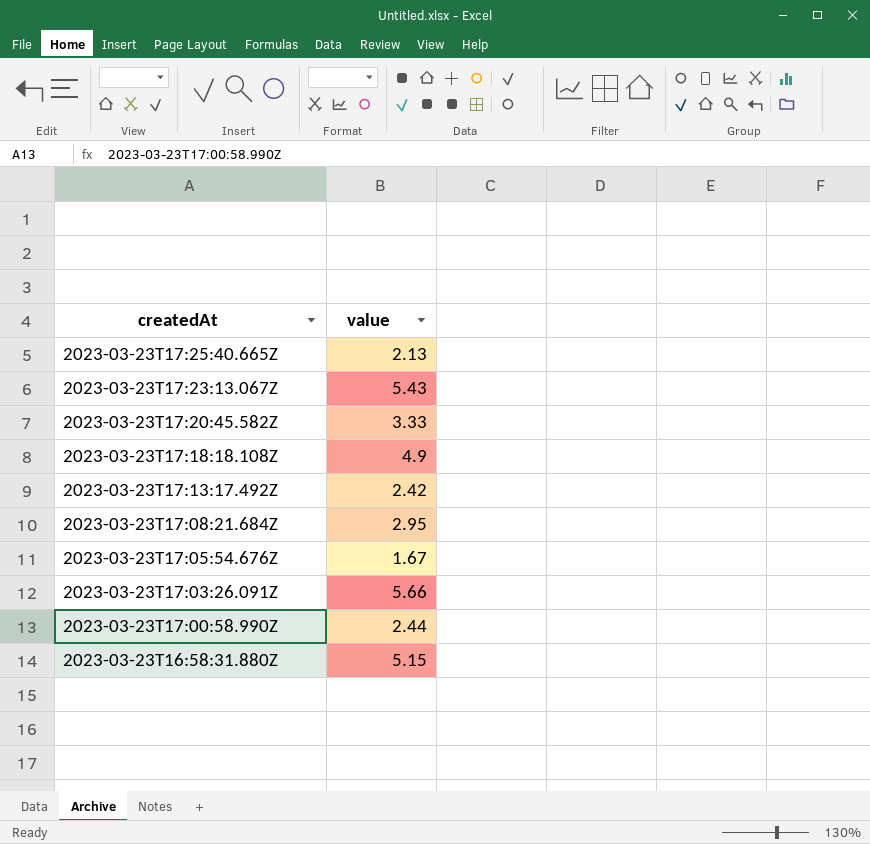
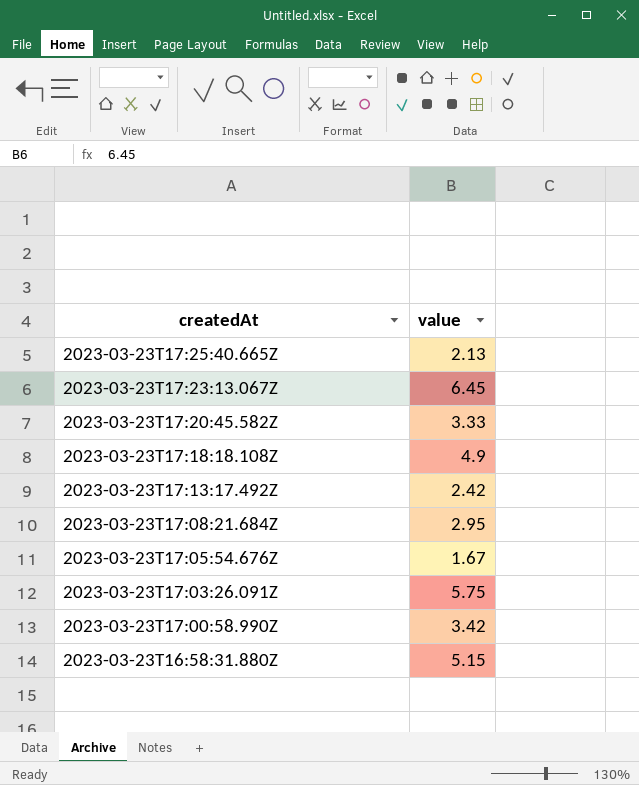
2023-03-23T17:23:13.067Z | value: 5.43 -> 6.45
2023-03-23T17:03:26.091Z | value: 5.66 -> 5.75
2023-03-23T17:00:58.990Z | value: 2.44 -> 3.42

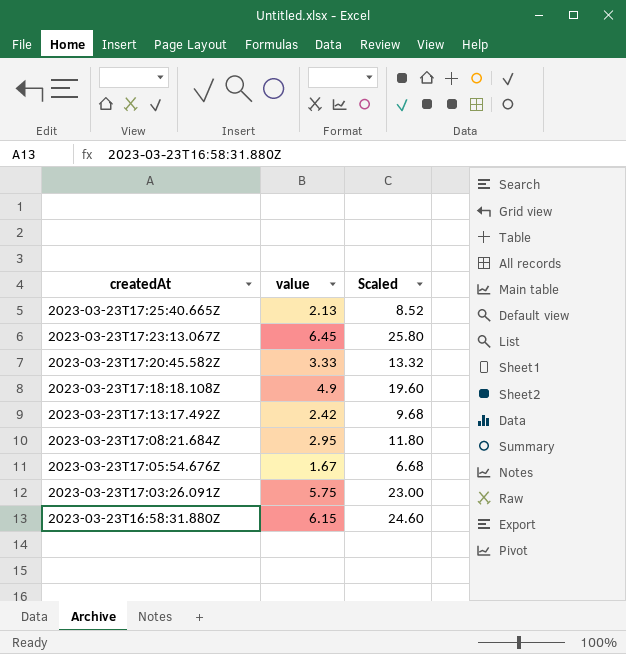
column Scaled | formula: none -> [value] * 4
row 2023-03-23T17:00:58.990Z: 3.42 -> none
2023-03-23T16:58:31.880Z | value: 5.15 -> 6.15

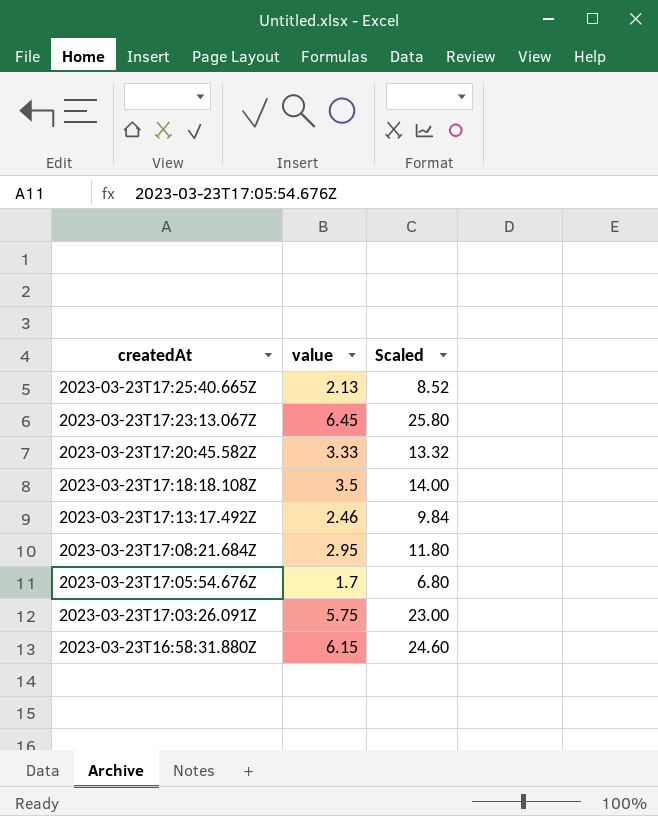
2023-03-23T17:18:18.108Z | value: 4.9 -> 3.5
2023-03-23T17:18:18.108Z | Scaled: 19.60 -> 14.00
2023-03-23T17:13:17.492Z | value: 2.42 -> 2.46
2023-03-23T17:13:17.492Z | Scaled: 9.68 -> 9.84
2023-03-23T17:05:54.676Z | value: 1.67 -> 1.7
2023-03-23T17:05:54.676Z | Scaled: 6.68 -> 6.80

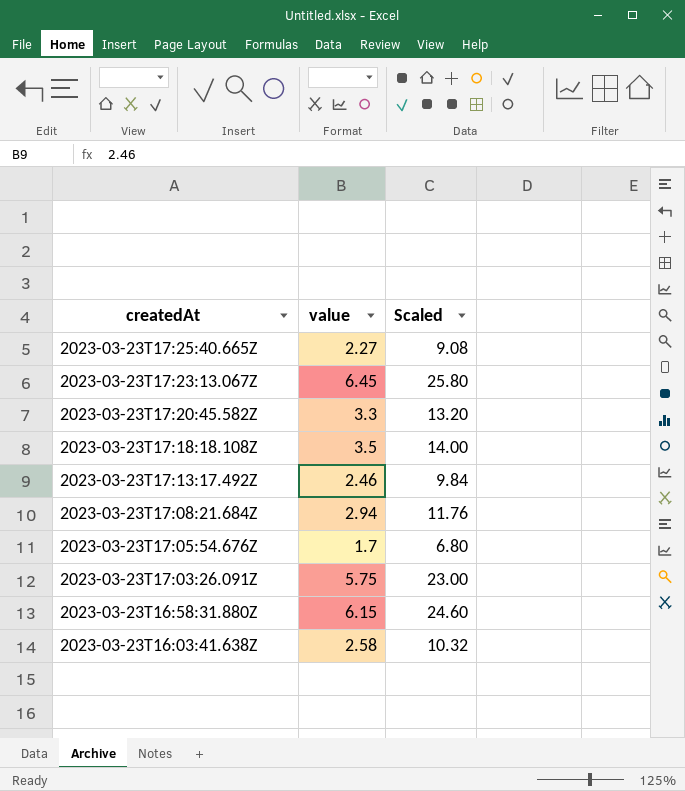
2023-03-23T17:25:40.665Z | value: 2.13 -> 2.27
2023-03-23T17:25:40.665Z | Scaled: 8.52 -> 9.08
2023-03-23T17:20:45.582Z | value: 3.33 -> 3.3
2023-03-23T17:20:45.582Z | Scaled: 13.32 -> 13.20
2023-03-23T17:08:21.684Z | value: 2.95 -> 2.94
2023-03-23T17:08:21.684Z | Scaled: 11.80 -> 11.76
row 2023-03-23T16:03:41.638Z: none -> 2.58 | 10.32

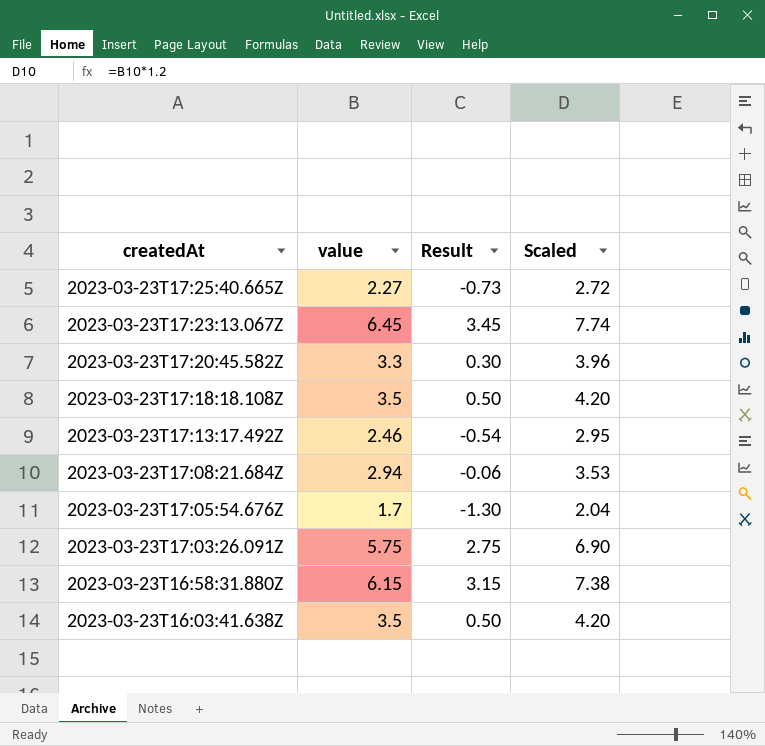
column Result | formula: none -> [value] - 3
column Scaled | formula: [value] * 4 -> [value] * 1.2
2023-03-23T16:03:41.638Z | value: 2.58 -> 3.5

